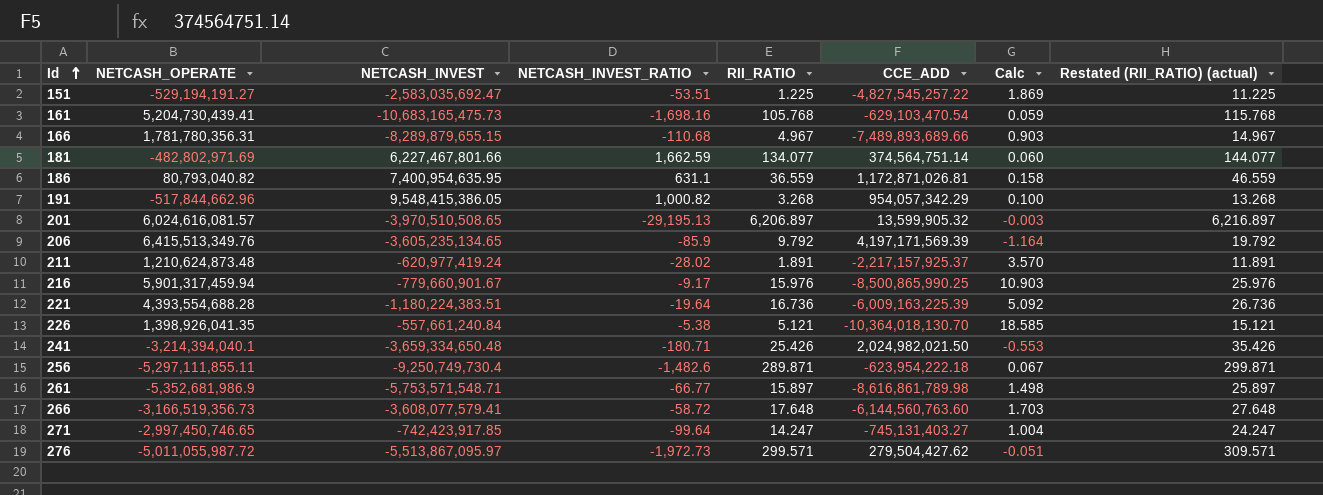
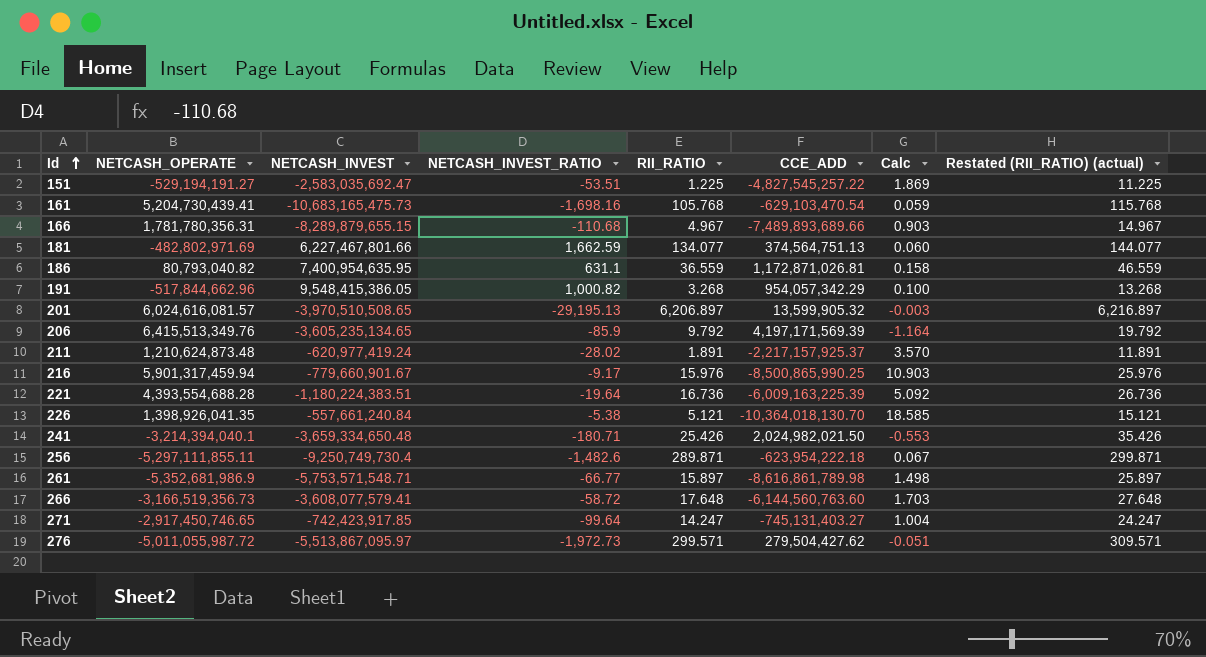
181 | CCE_ADD: 374,564,751.14 -> 374,564,751.13
271 | NETCASH_OPERATE: -2,997,450,746.65 -> -2,917,450,746.65

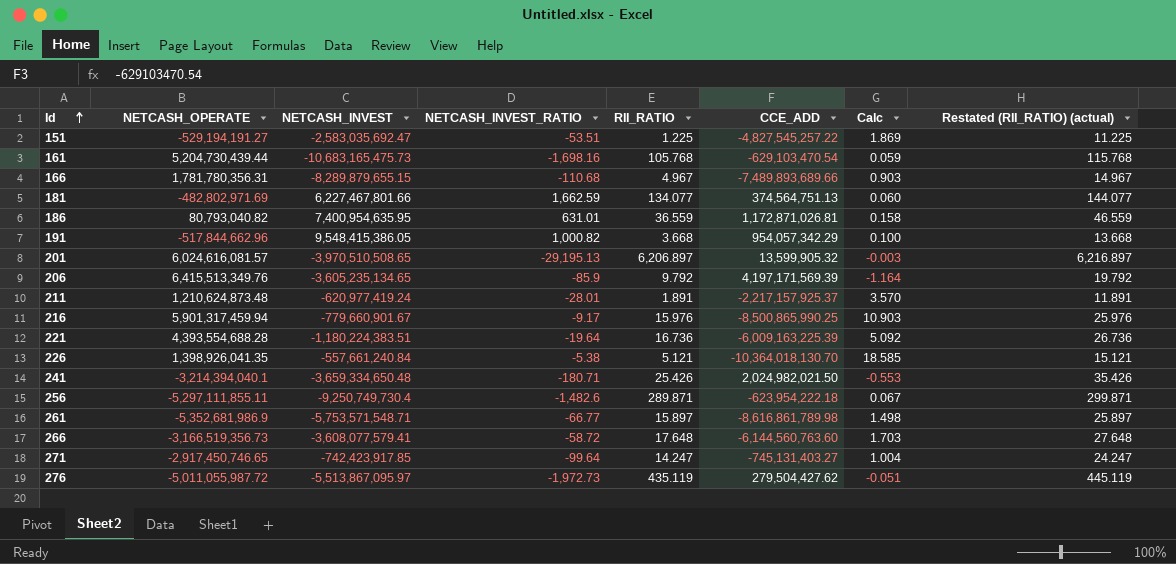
161 | NETCASH_OPERATE: 5,204,730,439.41 -> 5,204,730,439.44
186 | NETCASH_INVEST_RATIO: 631.1 -> 631.01
191 | RII_RATIO: 3.268 -> 3.668
191 | Restated (RII_RATIO) (actual): 13.268 -> 13.668
211 | NETCASH_INVEST_RATIO: -28.02 -> -28.01
276 | RII_RATIO: 299.571 -> 435.119
276 | Restated (RII_RATIO) (actual): 309.571 -> 445.119

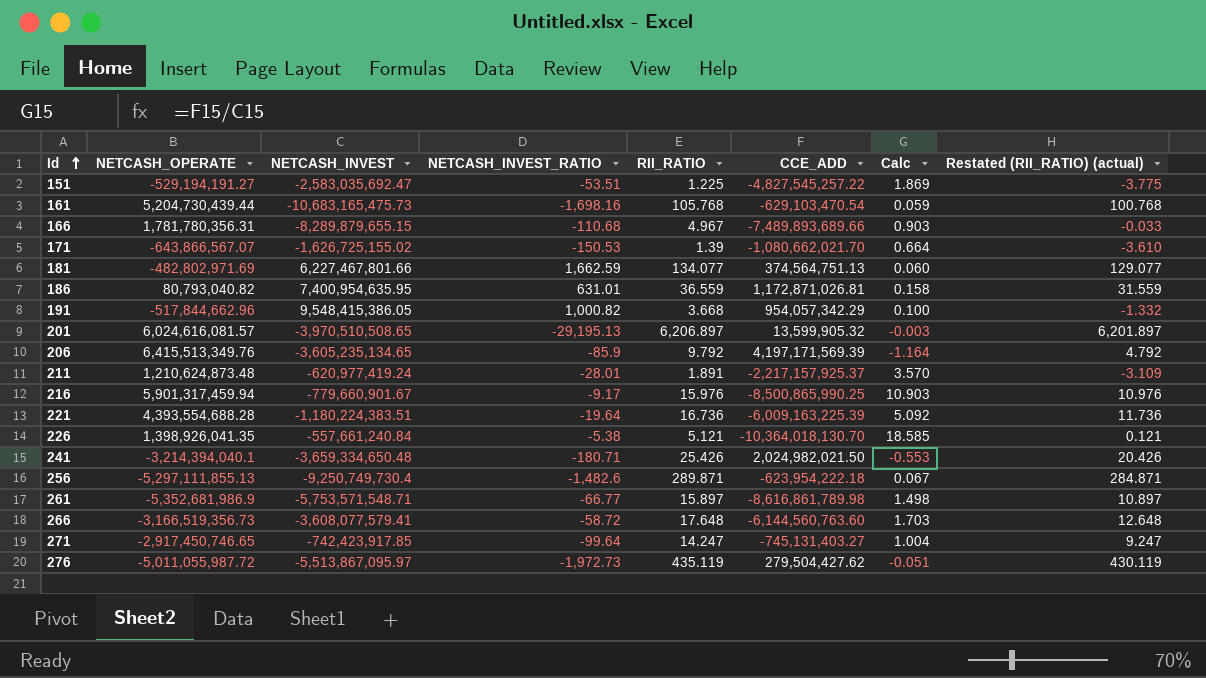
column Restated (RII_RATIO) (actual) | formula: [RII_RATIO] + 10 -> [RII_RATIO] - 5
row 171: none -> -643,866,567.07 | -1,626,725,155.02 | -150.53 | 1.39 | -1,080,662,021.70 | 0.664 | -3.610
256 | NETCASH_OPERATE: -5,297,111,855.11 -> -5,297,111,855.13

